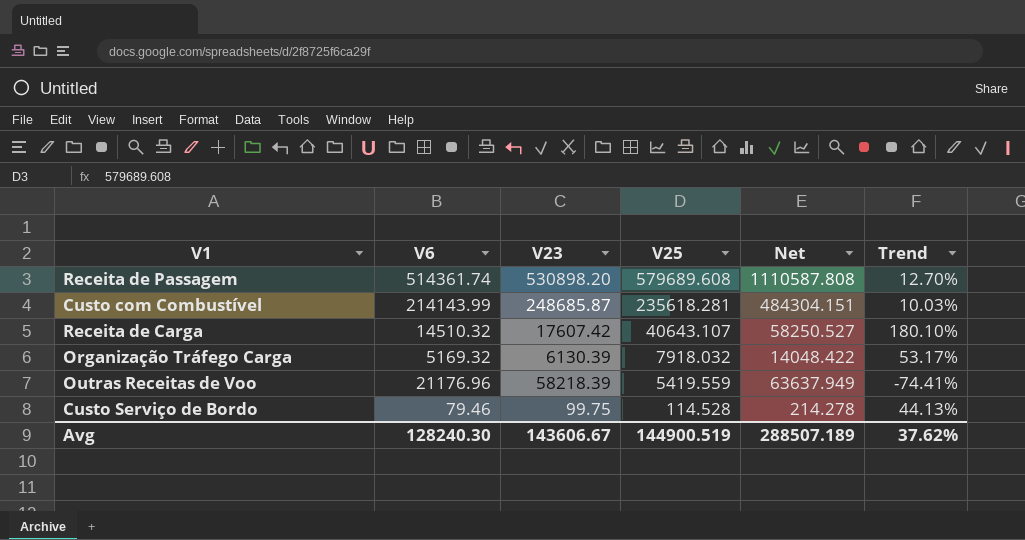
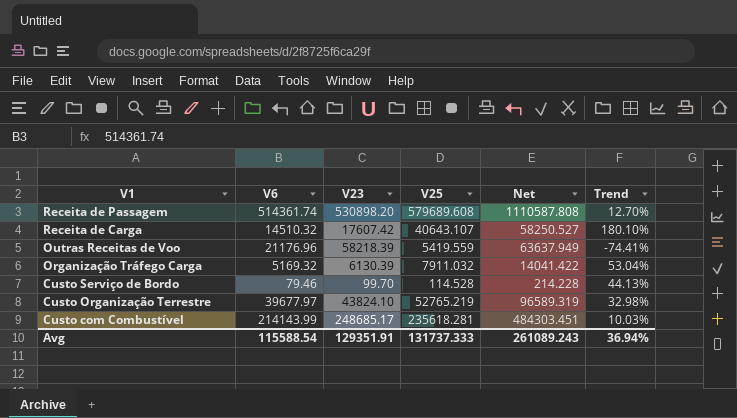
row order: V25 descending -> V1 descending
Organização Tráfego Carga | V25: 7918.032 -> 7911.032
Organização Tráfego Carga | Net: 14048.422 -> 14041.422
Organização Tráfego Carga | Trend: 53.17% -> 53.04%
Custo Serviço de Bordo | V23: 99.75 -> 99.70
Custo Serviço de Bordo | Net: 214.278 -> 214.228
row Custo Organização Terrestre: none -> 39677.97 | 43824.10 | 52765.219 | 96589.319 | 32.98%
Custo com Combustível | V23: 248685.87 -> 248685.17
Custo com Combustível | Net: 484304.151 -> 484303.451
Avg | V6: 128240.30 -> 115588.54
Avg | V23: 143606.67 -> 129351.91
Avg | V25: 144900.519 -> 131737.333
Avg | Net: 288507.189 -> 261089.243
Avg | Trend: 37.62% -> 36.94%

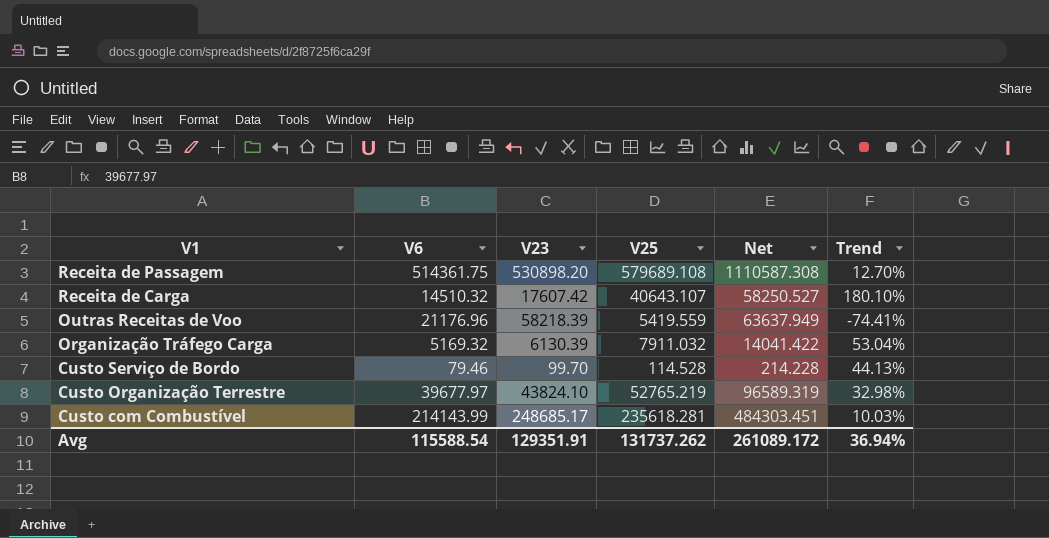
Receita de Passagem | V6: 514361.74 -> 514361.75
Receita de Passagem | V25: 579689.608 -> 579689.108
Receita de Passagem | Net: 1110587.808 -> 1110587.308
Avg | V25: 131737.333 -> 131737.262
Avg | Net: 261089.243 -> 261089.172

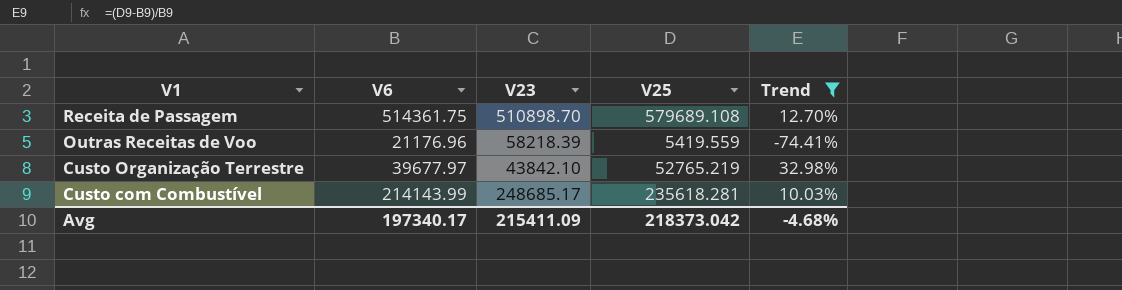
filter: none -> Trend <= 32.98%
column Net | formula: [V23] + [V25] -> none
Receita de Passagem | V23: 530898.20 -> 510898.70
Custo Organização Terrestre | V23: 43824.10 -> 43842.10
Avg | V6: 115588.54 -> 197340.17
Avg | V23: 129351.91 -> 215411.09
Avg | V25: 131737.262 -> 218373.042
Avg | Trend: 36.94% -> -4.68%

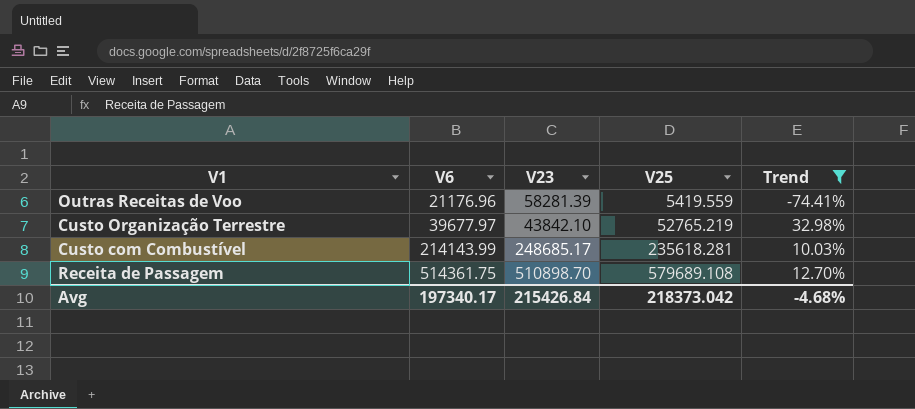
row order: V1 descending -> V6 ascending
Outras Receitas de Voo | V23: 58218.39 -> 58281.39
Avg | V23: 215411.09 -> 215426.84

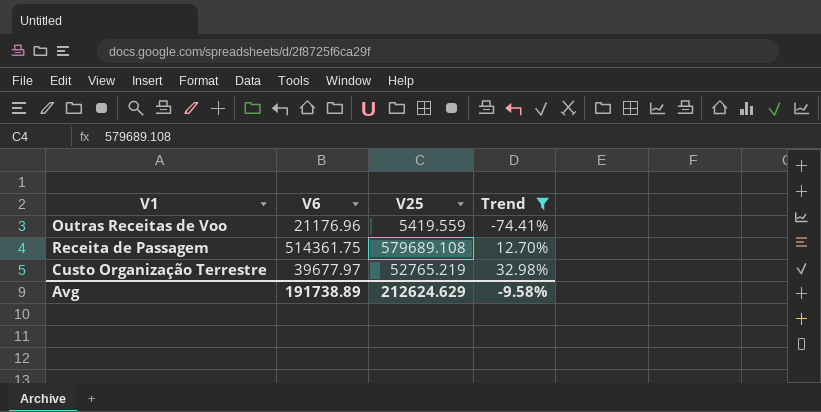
row order: V6 ascending -> Trend ascending
column V23 | position: 3 -> none
row Custo com Combustível: 214143.99 | 248685.17 | 235618.281 | 10.03% -> none
Avg | V6: 197340.17 -> 191738.89
Avg | V25: 218373.042 -> 212624.629
Avg | Trend: -4.68% -> -9.58%

